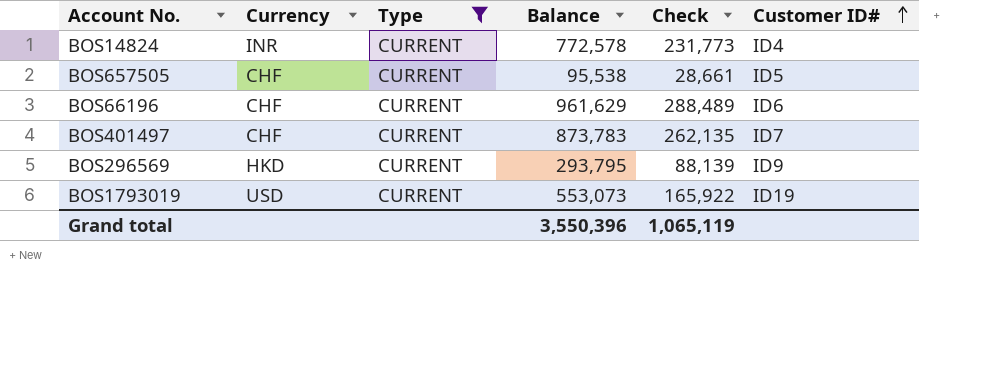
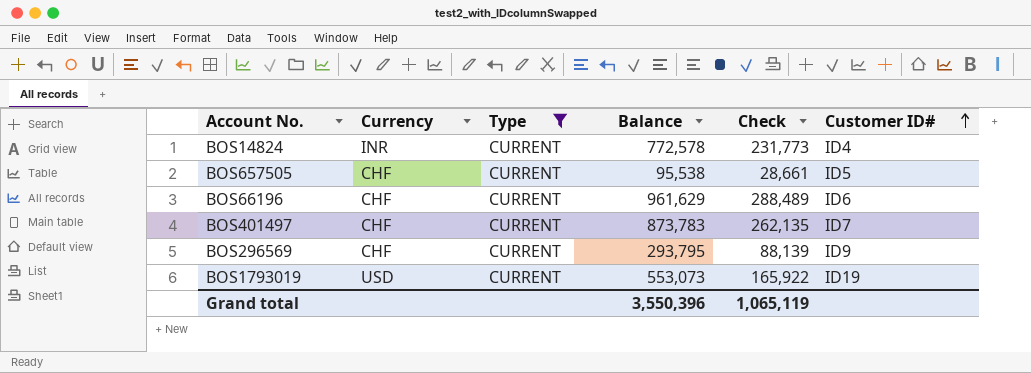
BOS296569 | Currency: HKD -> CHF

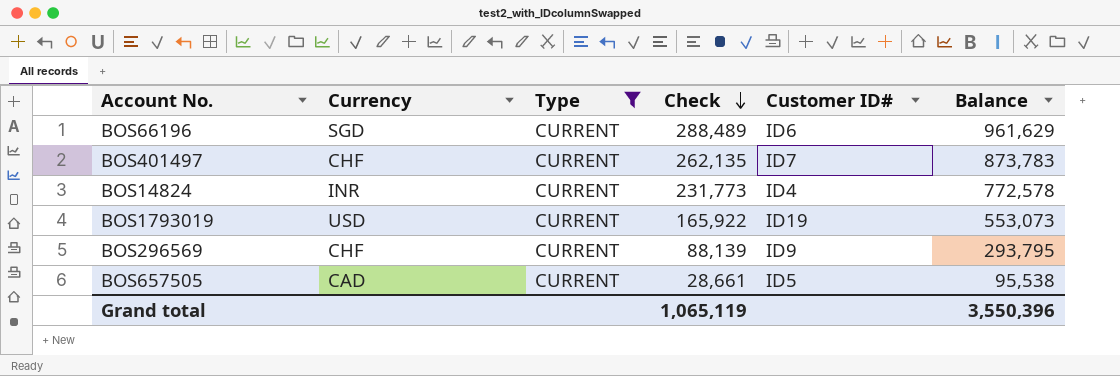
row order: Customer ID# ascending -> Check descending
column Balance | position: 4 -> 6
BOS66196 | Currency: CHF -> SGD
BOS657505 | Currency: CHF -> CAD

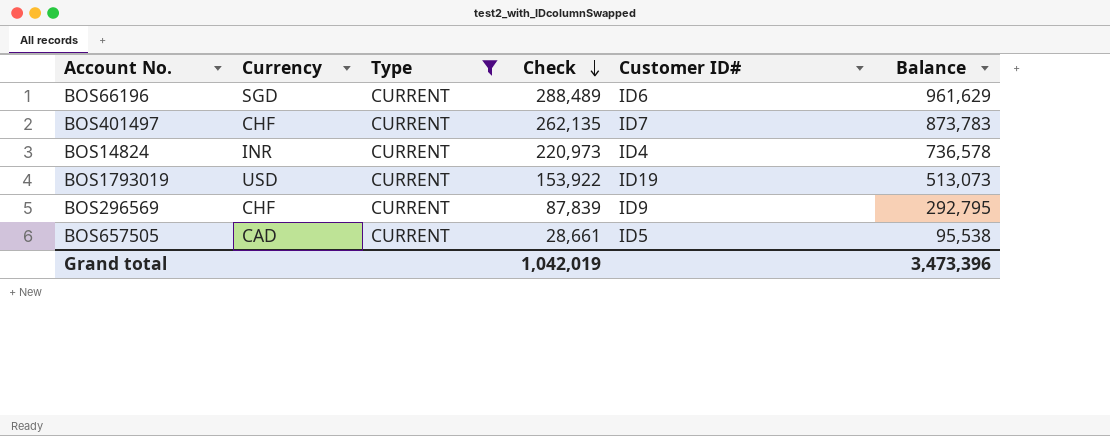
BOS14824 | Check: 231,773 -> 220,973
BOS14824 | Balance: 772,578 -> 736,578
BOS1793019 | Check: 165,922 -> 153,922
BOS1793019 | Balance: 553,073 -> 513,073
BOS296569 | Check: 88,139 -> 87,839
BOS296569 | Balance: 293,795 -> 292,795
Grand total | Check: 1,065,119 -> 1,042,019
Grand total | Balance: 3,550,396 -> 3,473,396

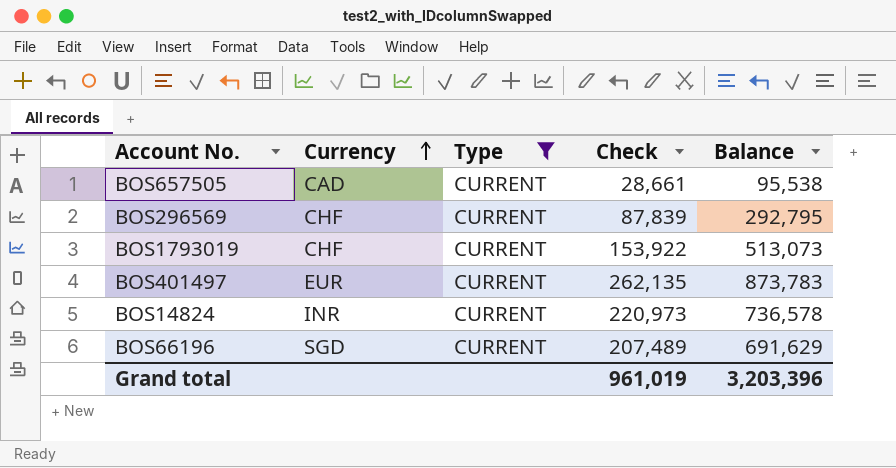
row order: Check descending -> Currency ascending
column Customer ID# | position: 5 -> none
BOS1793019 | Currency: USD -> CHF
BOS401497 | Currency: CHF -> EUR
BOS66196 | Check: 288,489 -> 207,489
BOS66196 | Balance: 961,629 -> 691,629
Grand total | Check: 1,042,019 -> 961,019
Grand total | Balance: 3,473,396 -> 3,203,396

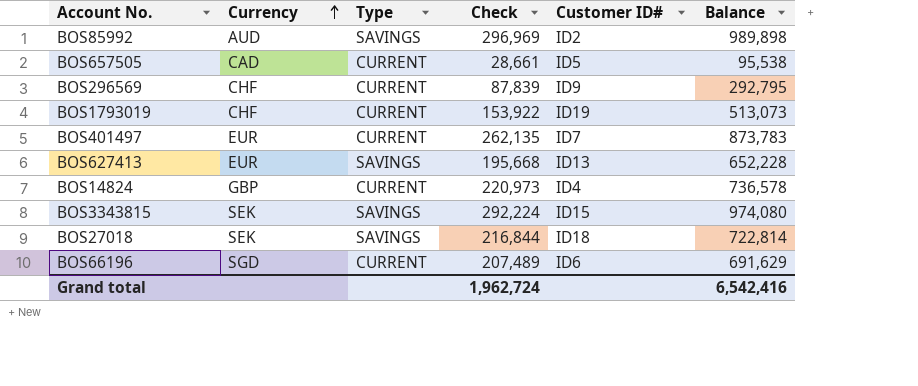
filter: Type = CURRENT -> none
column Customer ID# | position: none -> 5
BOS14824 | Currency: INR -> GBP
Grand total | Check: 961,019 -> 1,962,724
Grand total | Balance: 3,203,396 -> 6,542,416

